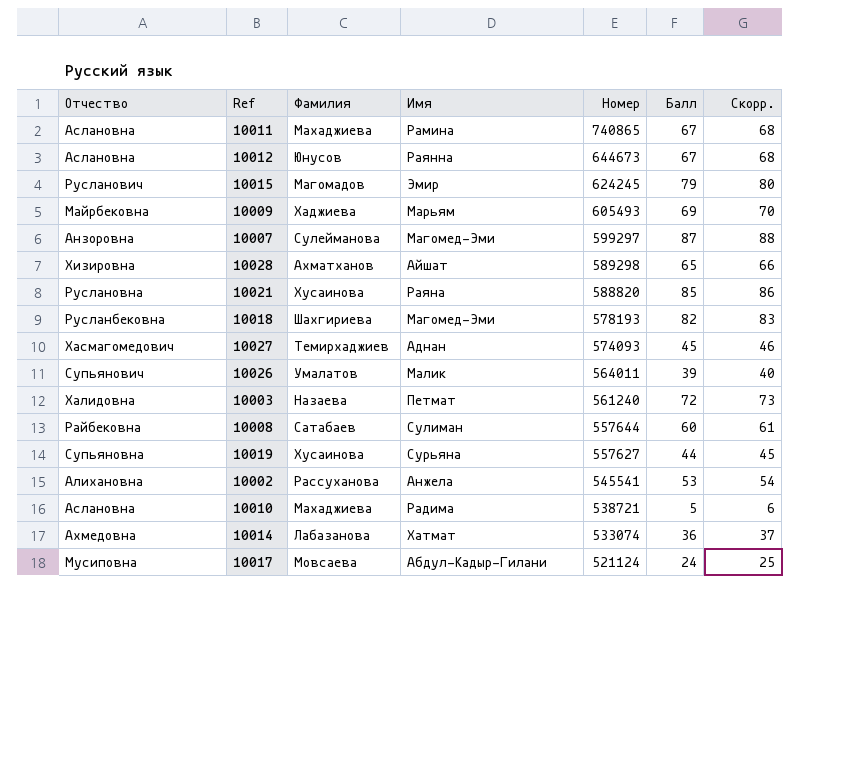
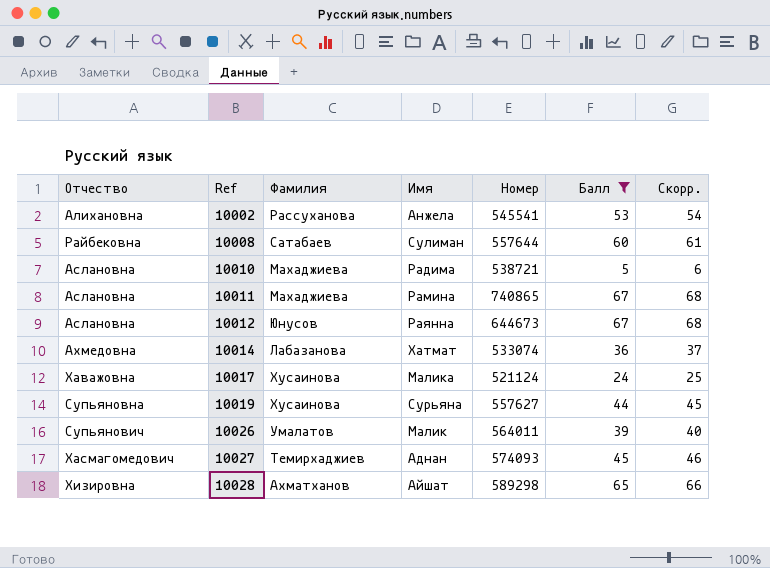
filter: none -> Балл <= 67
row order: Номер descending -> Ref ascending
10017 | Отчество: Мусиповна -> Хаважовна
10017 | Фамилия: Мовсаева -> Хусаинова
10017 | Имя: Абдул-Кадыр-Гилани -> Малика

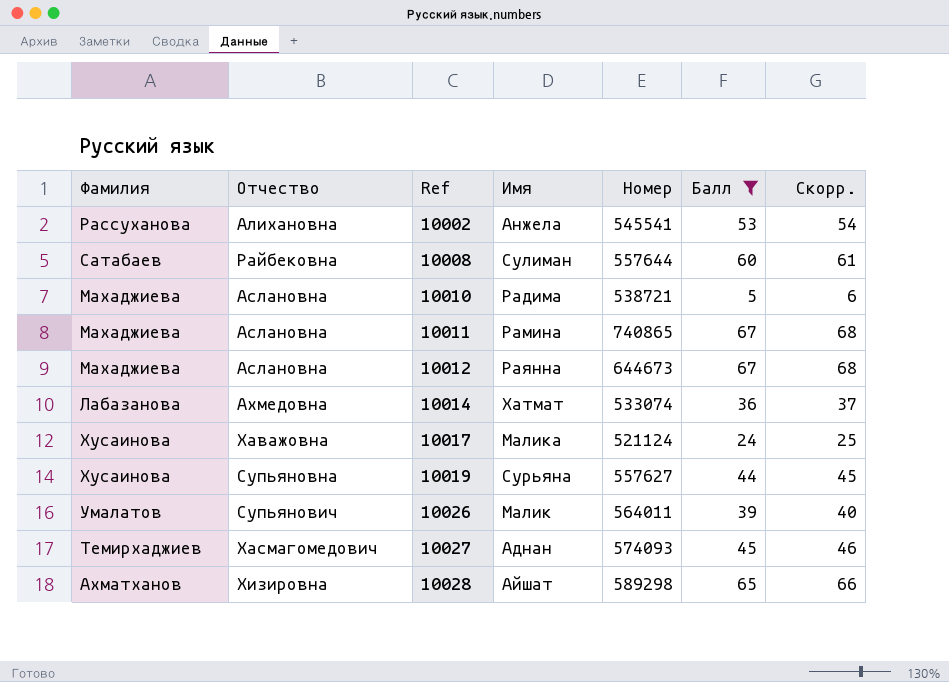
column Фамилия | position: 3 -> 1
10012 | Фамилия: Юнусов -> Махаджиева

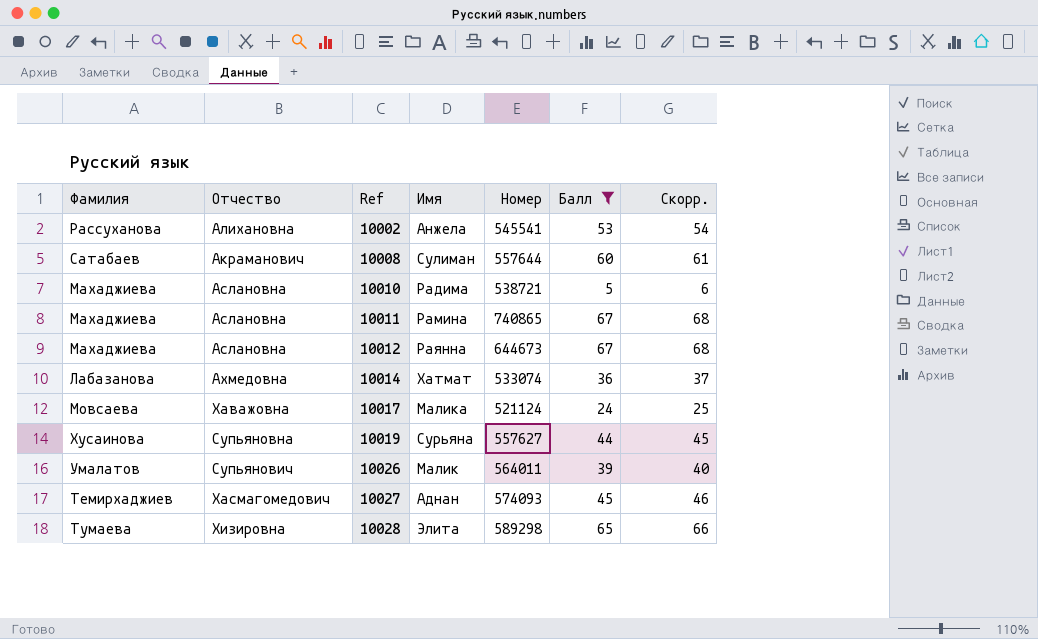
10008 | Отчество: Райбековна -> Акраманович
10017 | Фамилия: Хусаинова -> Мовсаева
10028 | Фамилия: Ахматханов -> Тумаева
10028 | Имя: Айшат -> Элита

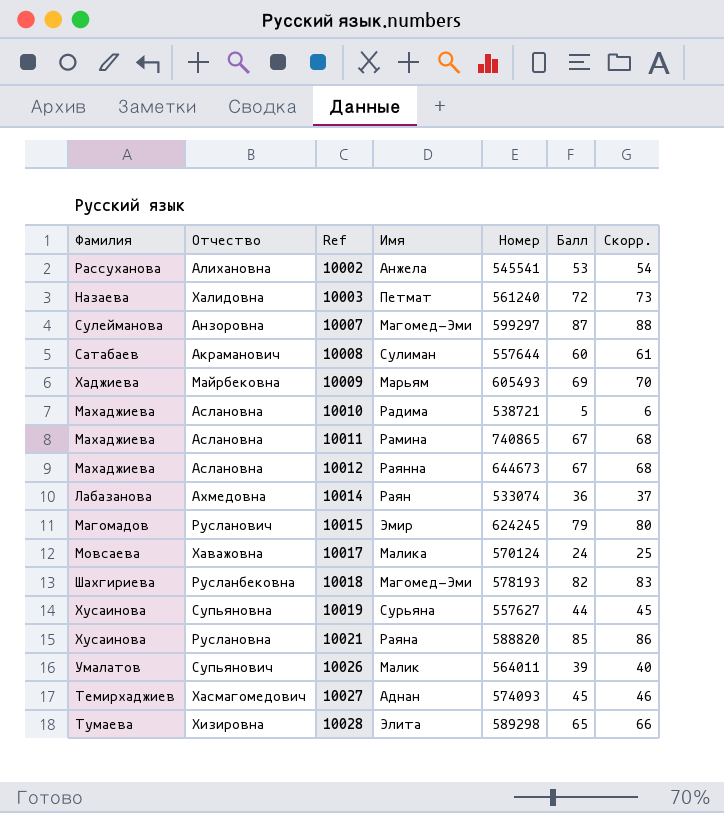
filter: Балл <= 67 -> none
10014 | Имя: Хатмат -> Раян
10017 | Номер: 521124 -> 570124

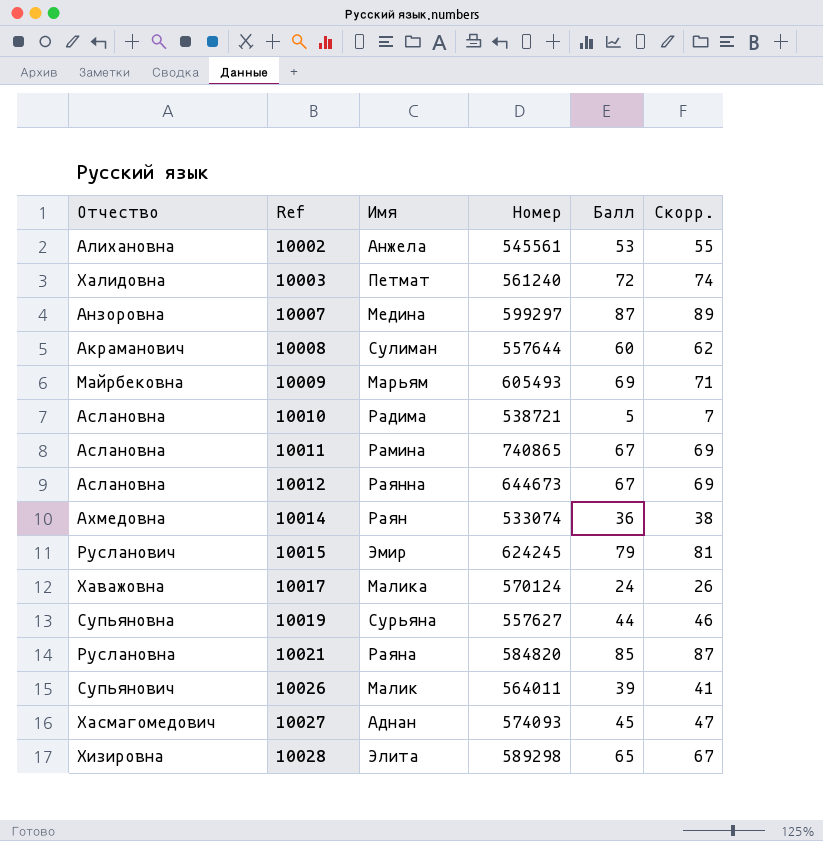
column Фамилия | position: 1 -> none
column Скорр. | formula: [Балл] + 1 -> [Балл] + 2
row 10018: Шахгириева | Русланбековна | Магомед-Эми | 578193 | 82 | 83 -> none
10002 | Номер: 545541 -> 545561
10007 | Имя: Магомед-Эми -> Медина
10021 | Номер: 588820 -> 584820

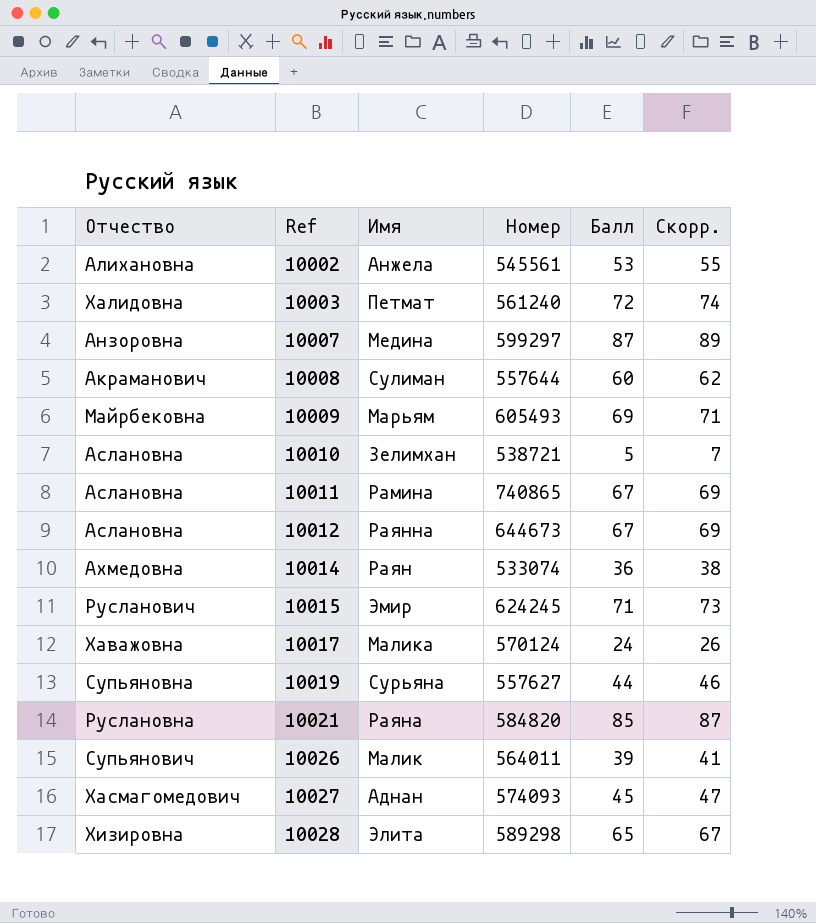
10010 | Имя: Радима -> Зелимхан
10015 | Балл: 79 -> 71
10015 | Скорр.: 81 -> 73

